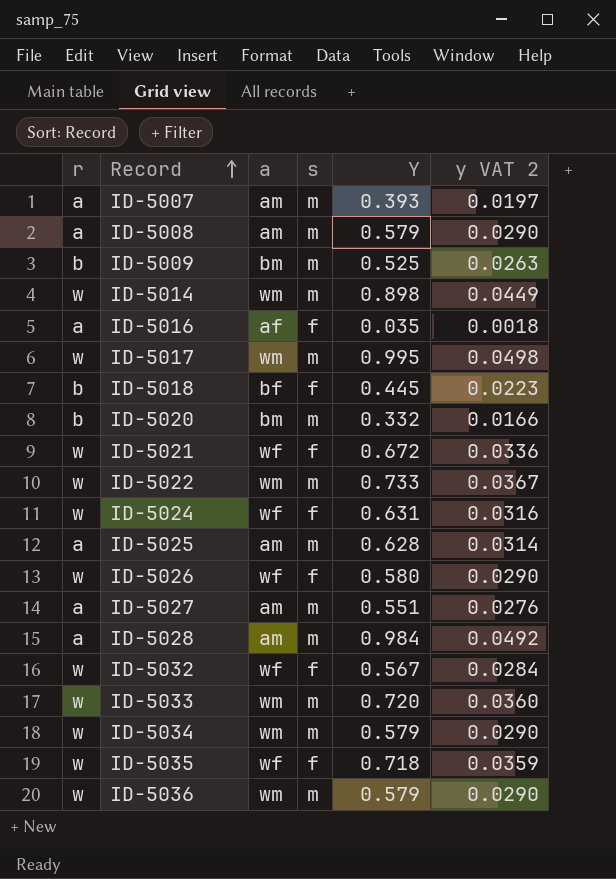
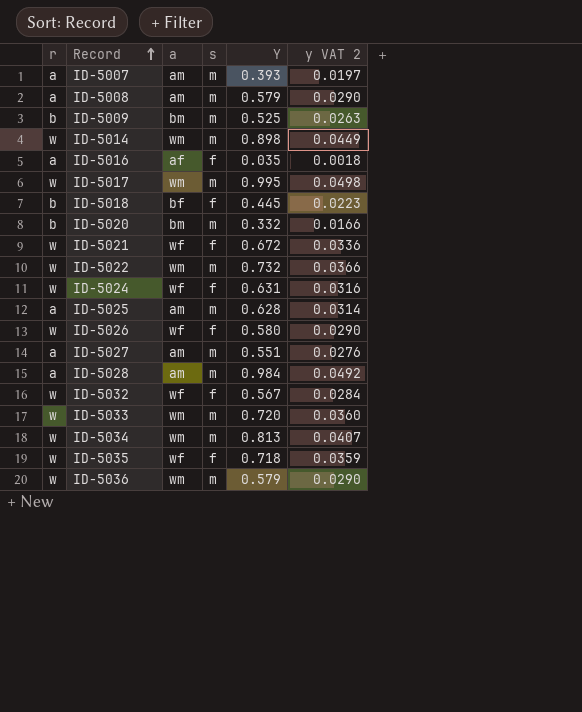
ID-5022 | Y: 0.733 -> 0.732
ID-5022 | y VAT 2: 0.0367 -> 0.0366
ID-5034 | Y: 0.579 -> 0.813
ID-5034 | y VAT 2: 0.0290 -> 0.0407

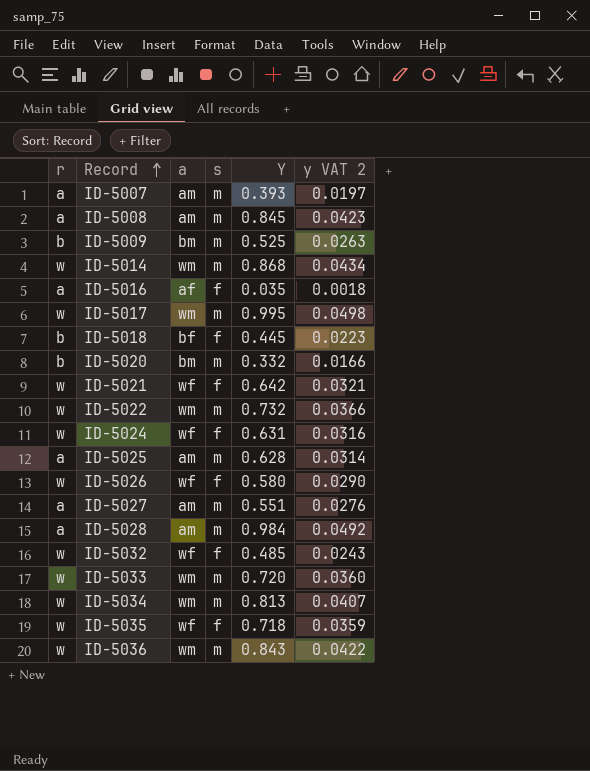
ID-5008 | Y: 0.579 -> 0.845
ID-5008 | y VAT 2: 0.0290 -> 0.0423
ID-5014 | Y: 0.898 -> 0.868
ID-5014 | y VAT 2: 0.0449 -> 0.0434
ID-5021 | Y: 0.672 -> 0.642
ID-5021 | y VAT 2: 0.0336 -> 0.0321
ID-5032 | Y: 0.567 -> 0.485
ID-5032 | y VAT 2: 0.0284 -> 0.0243
ID-5036 | Y: 0.579 -> 0.843
ID-5036 | y VAT 2: 0.0290 -> 0.0422

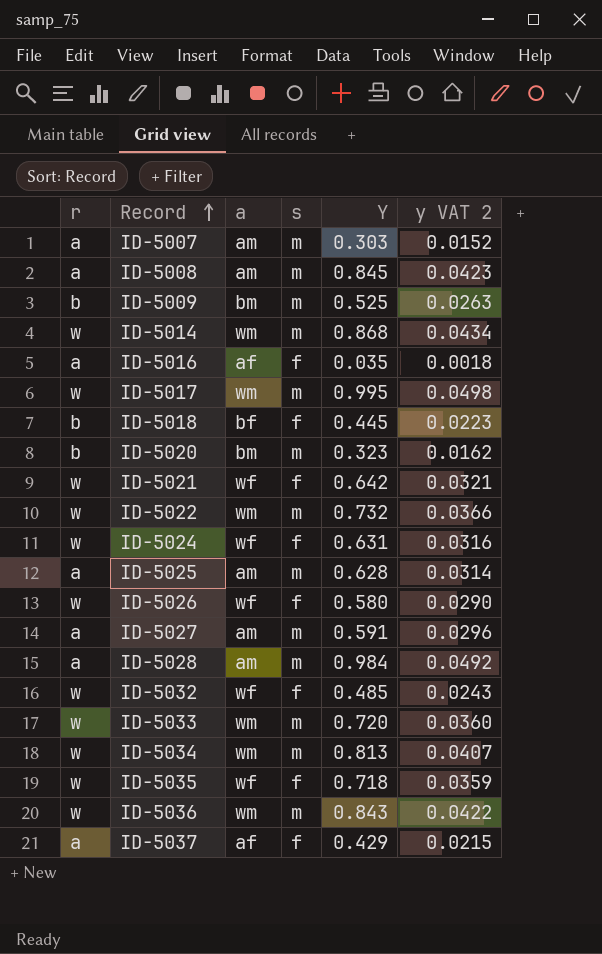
ID-5007 | Y: 0.393 -> 0.303
ID-5007 | y VAT 2: 0.0197 -> 0.0152
ID-5020 | Y: 0.332 -> 0.323
ID-5020 | y VAT 2: 0.0166 -> 0.0162
ID-5027 | Y: 0.551 -> 0.591
ID-5027 | y VAT 2: 0.0276 -> 0.0296
row ID-5037: none -> a | af | f | 0.429 | 0.0215

